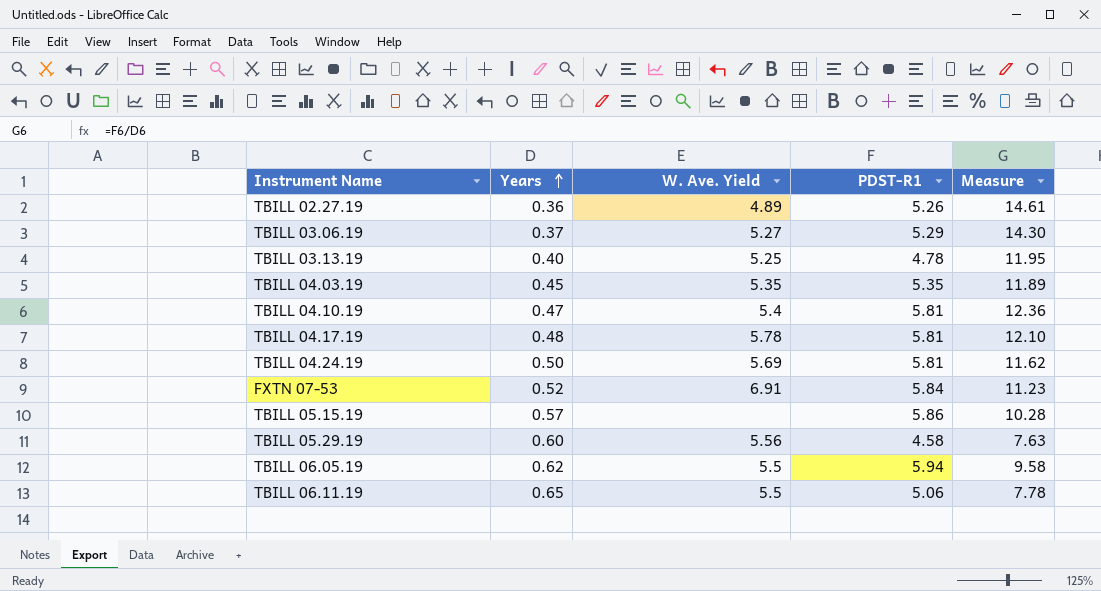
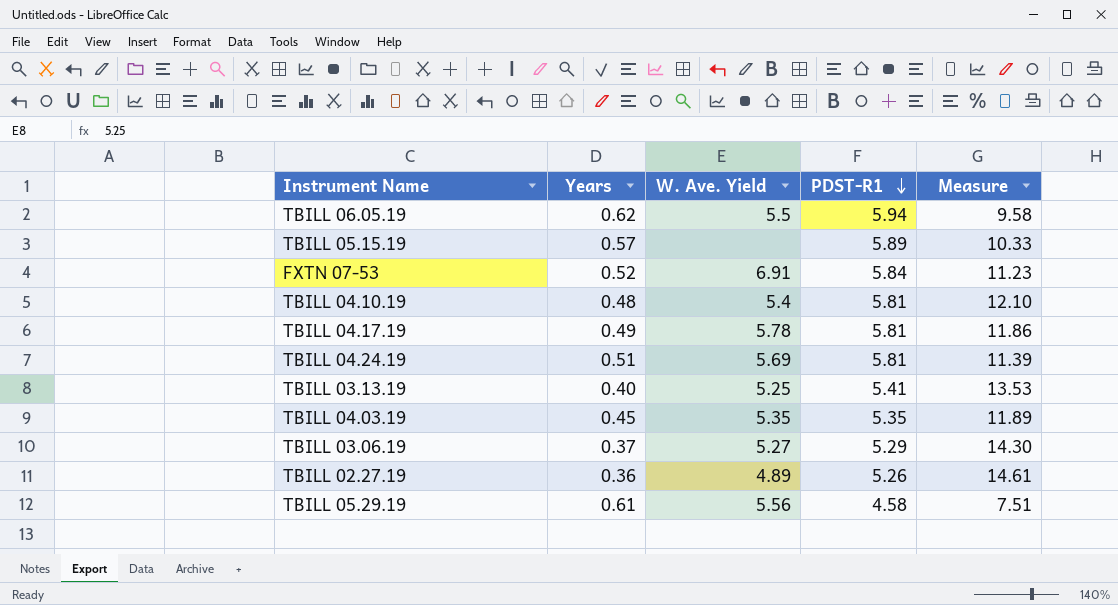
row order: Years ascending -> PDST-R1 descending
row TBILL 06.11.19: 0.65 | 5.5 | 5.06 | 7.78 -> none
TBILL 05.15.19 | PDST-R1: 5.86 -> 5.89
TBILL 05.15.19 | Measure: 10.28 -> 10.33
TBILL 04.10.19 | Years: 0.47 -> 0.48
TBILL 04.10.19 | Measure: 12.36 -> 12.10
TBILL 04.17.19 | Years: 0.48 -> 0.49
TBILL 04.17.19 | Measure: 12.10 -> 11.86
TBILL 04.24.19 | Years: 0.50 -> 0.51
TBILL 04.24.19 | Measure: 11.62 -> 11.39
TBILL 03.13.19 | PDST-R1: 4.78 -> 5.41
TBILL 03.13.19 | Measure: 11.95 -> 13.53
TBILL 05.29.19 | Years: 0.60 -> 0.61
TBILL 05.29.19 | Measure: 7.63 -> 7.51

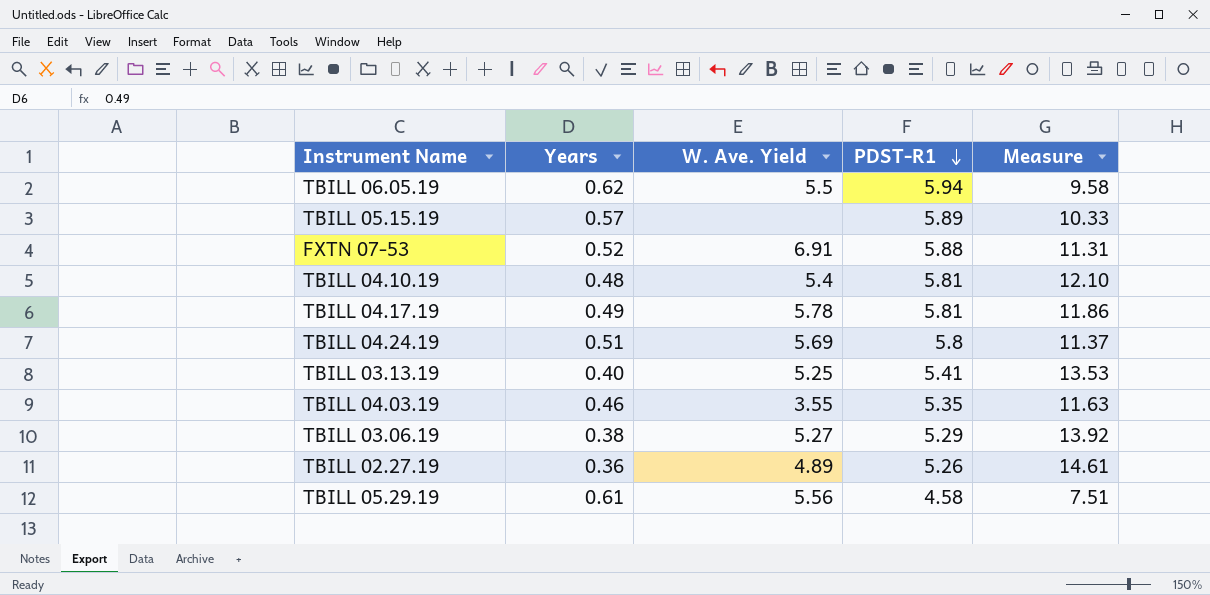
FXTN 07-53 | PDST-R1: 5.84 -> 5.88
FXTN 07-53 | Measure: 11.23 -> 11.31
TBILL 04.24.19 | PDST-R1: 5.81 -> 5.8
TBILL 04.24.19 | Measure: 11.39 -> 11.37
TBILL 04.03.19 | Years: 0.45 -> 0.46
TBILL 04.03.19 | W. Ave. Yield: 5.35 -> 3.55
TBILL 04.03.19 | Measure: 11.89 -> 11.63
TBILL 03.06.19 | Years: 0.37 -> 0.38
TBILL 03.06.19 | Measure: 14.30 -> 13.92

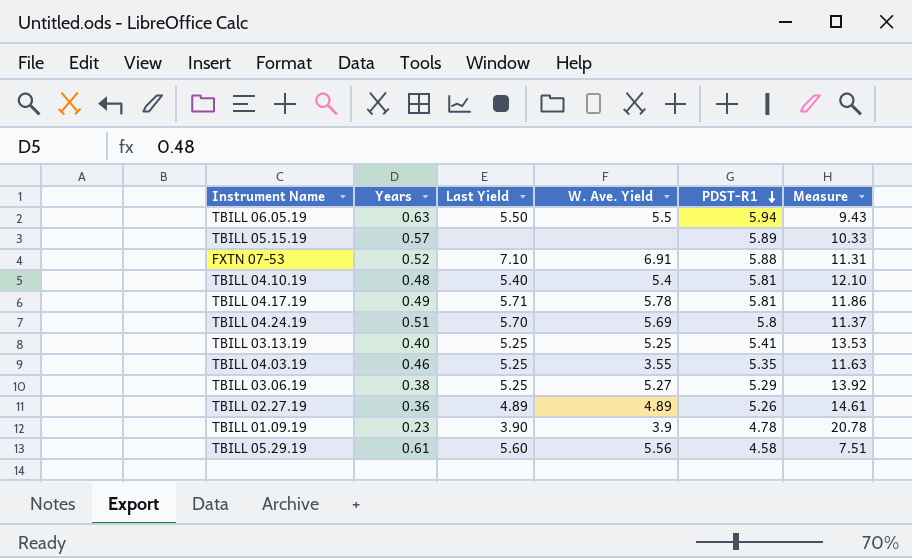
column Last Yield | position: none -> 3
TBILL 06.05.19 | Years: 0.62 -> 0.63
TBILL 06.05.19 | Measure: 9.58 -> 9.43
row TBILL 01.09.19: none -> 0.23 | 3.90 | 3.9 | 4.78 | 20.78

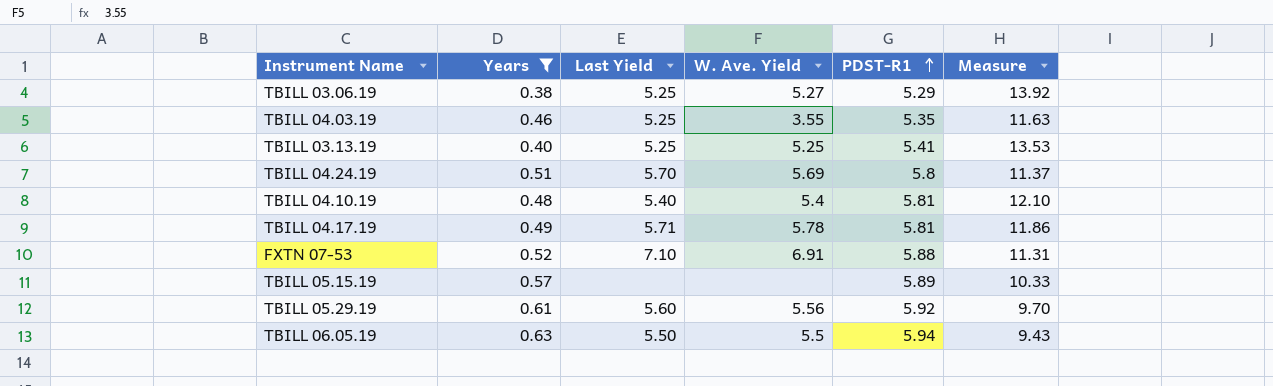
filter: none -> Years >= 0.38
row order: PDST-R1 descending -> PDST-R1 ascending
TBILL 05.29.19 | PDST-R1: 4.58 -> 5.92
TBILL 05.29.19 | Measure: 7.51 -> 9.70

